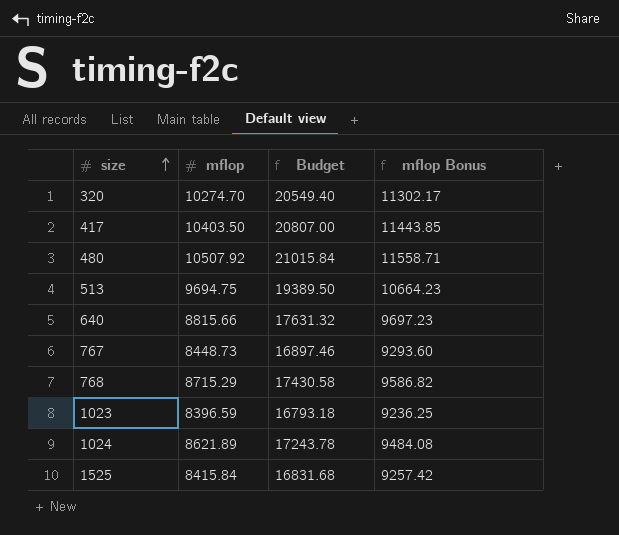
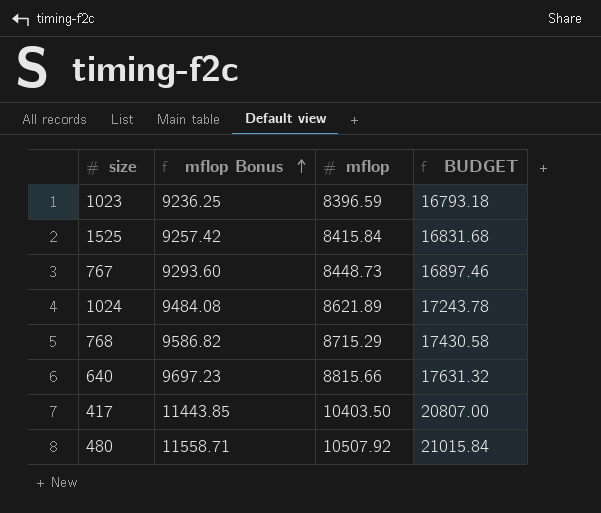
row order: size ascending -> mflop Bonus ascending
column mflop Bonus | position: 4 -> 2
column name: Budget -> BUDGET
row 320: 10274.70 | 20549.40 | 11302.17 -> none
row 513: 9694.75 | 19389.50 | 10664.23 -> none

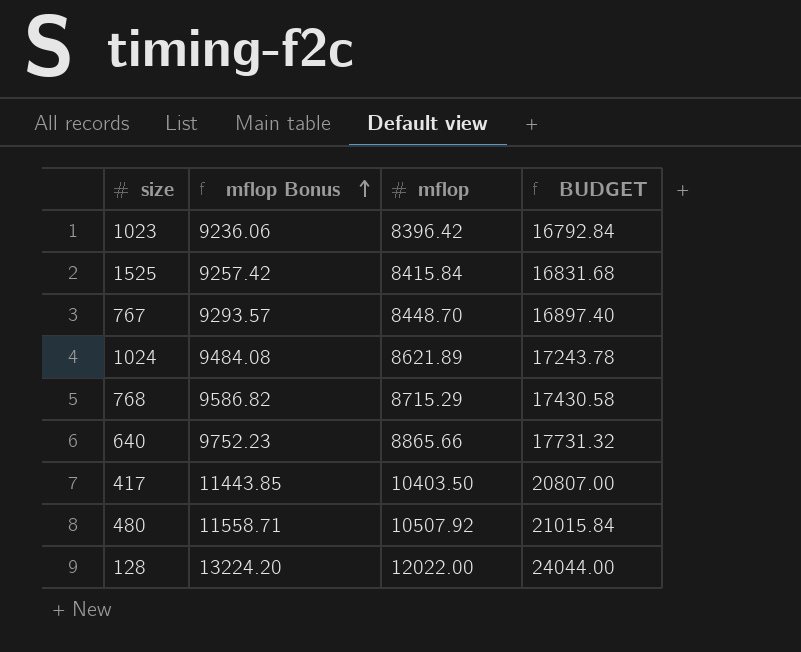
1023 | mflop Bonus: 9236.25 -> 9236.06
1023 | mflop: 8396.59 -> 8396.42
1023 | BUDGET: 16793.18 -> 16792.84
767 | mflop Bonus: 9293.60 -> 9293.57
767 | mflop: 8448.73 -> 8448.70
767 | BUDGET: 16897.46 -> 16897.40
640 | mflop Bonus: 9697.23 -> 9752.23
640 | mflop: 8815.66 -> 8865.66
640 | BUDGET: 17631.32 -> 17731.32
row 128: none -> 13224.20 | 12022.00 | 24044.00

